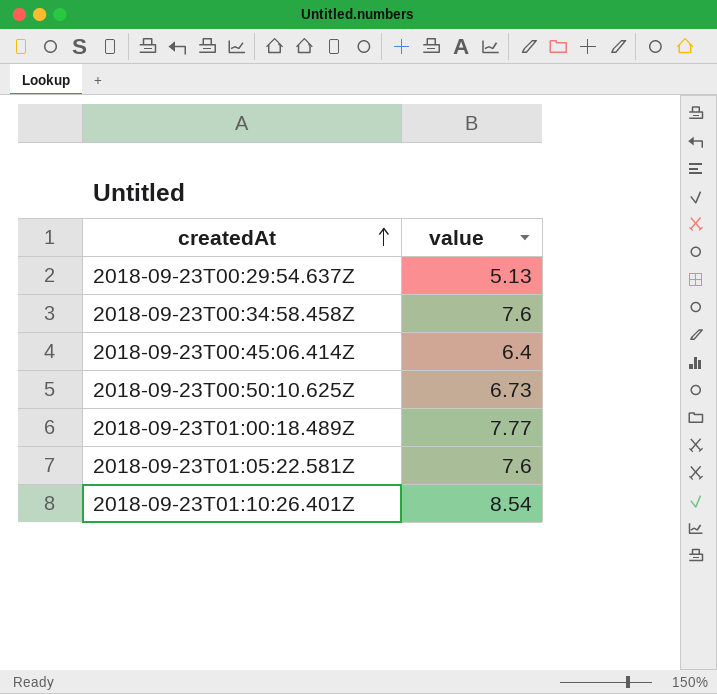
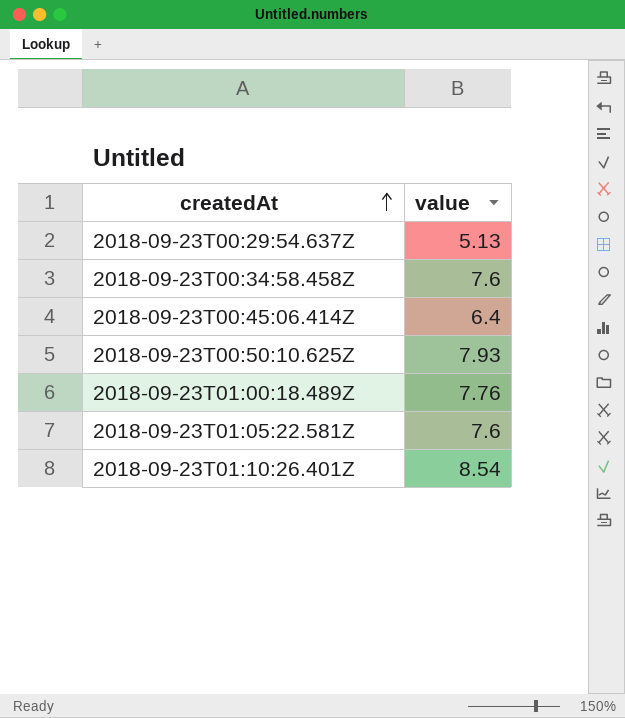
2018-09-23T00:50:10.625Z | value: 6.73 -> 7.93
2018-09-23T01:00:18.489Z | value: 7.77 -> 7.76

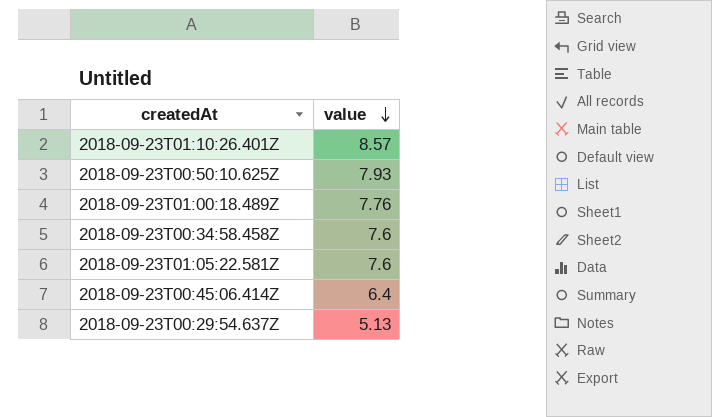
row order: createdAt ascending -> value descending
2018-09-23T01:10:26.401Z | value: 8.54 -> 8.57

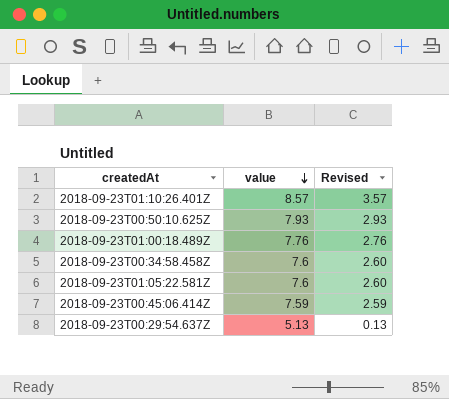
column Revised | formula: none -> [value] - 5
2018-09-23T00:45:06.414Z | value: 6.4 -> 7.59

